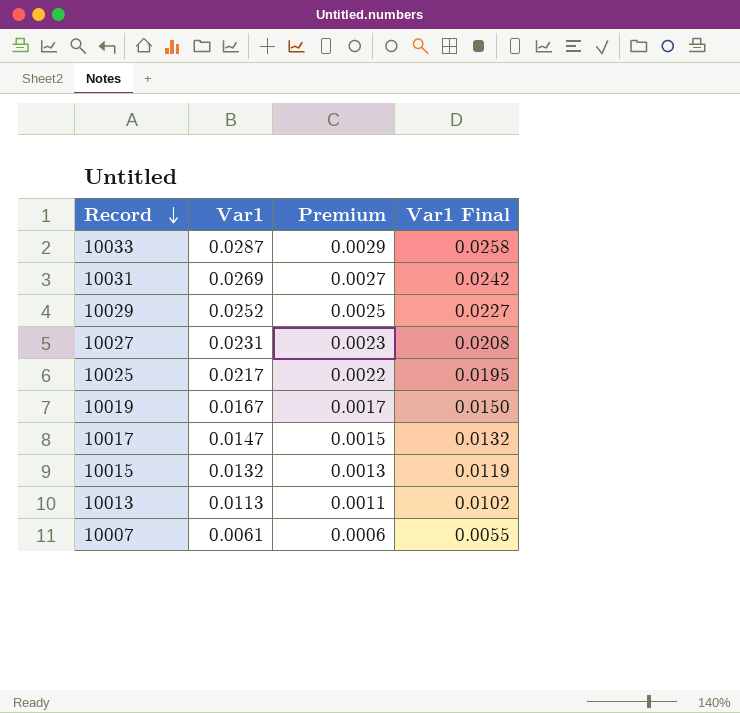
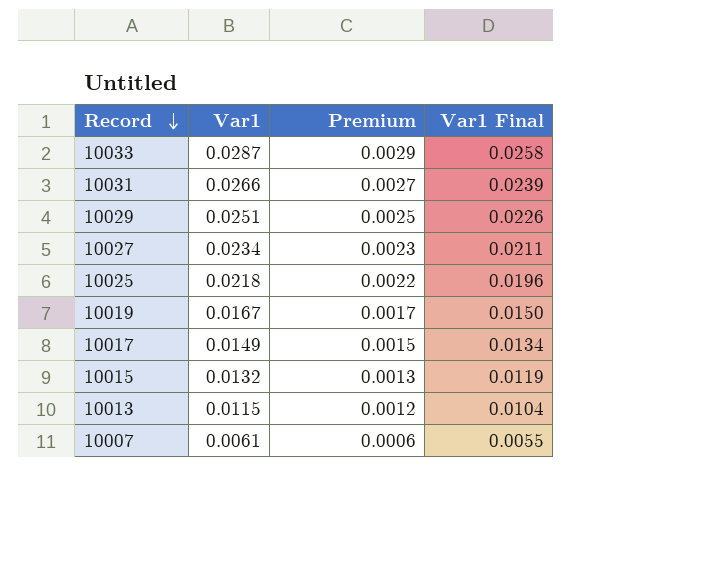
10031 | Var1: 0.0269 -> 0.0266
10031 | Var1 Final: 0.0242 -> 0.0239
10029 | Var1: 0.0252 -> 0.0251
10029 | Var1 Final: 0.0227 -> 0.0226
10027 | Var1: 0.0231 -> 0.0234
10027 | Var1 Final: 0.0208 -> 0.0211
10025 | Var1: 0.0217 -> 0.0218
10025 | Var1 Final: 0.0195 -> 0.0196
10017 | Var1: 0.0147 -> 0.0149
10017 | Var1 Final: 0.0132 -> 0.0134
10013 | Var1: 0.0113 -> 0.0115
10013 | Premium: 0.0011 -> 0.0012
10013 | Var1 Final: 0.0102 -> 0.0104

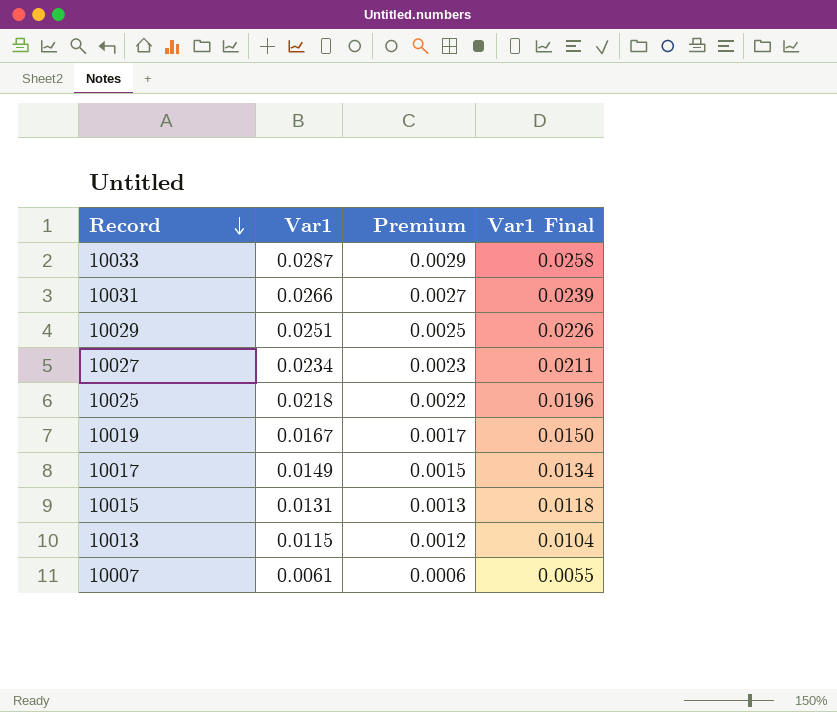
10015 | Var1: 0.0132 -> 0.0131
10015 | Var1 Final: 0.0119 -> 0.0118

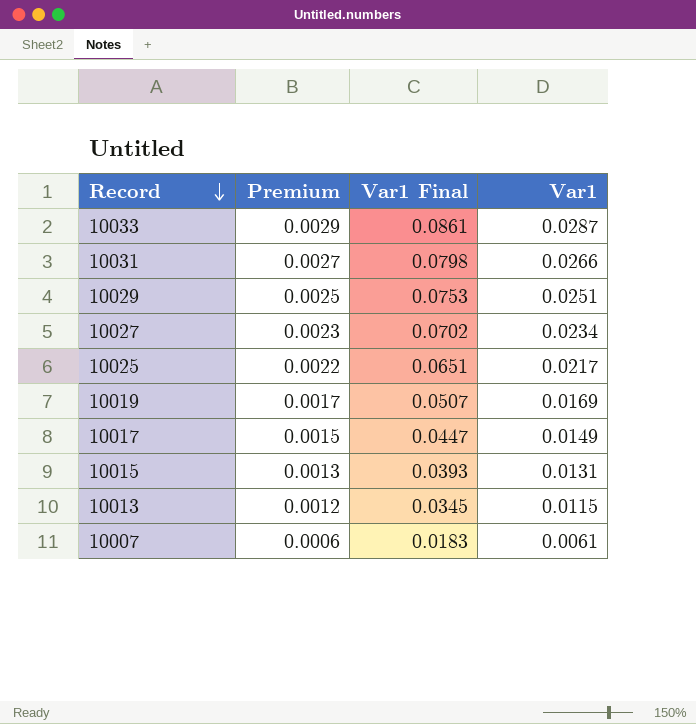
column Var1 Final | formula: [Var1] * 0.9 -> [Var1] * 3
column Var1 | position: 2 -> 4
10025 | Var1: 0.0218 -> 0.0217
10019 | Var1: 0.0167 -> 0.0169

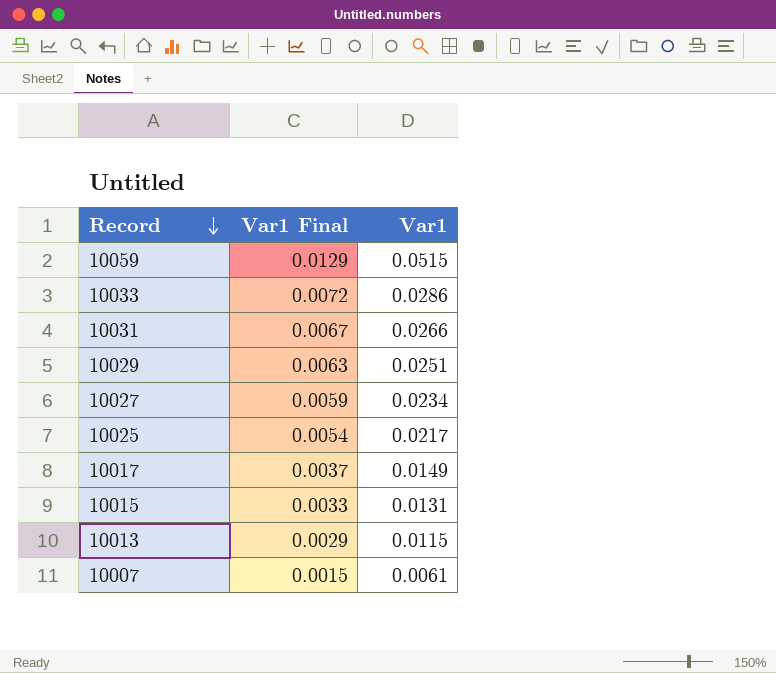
column Premium | formula: [Var1] * 0.1 -> none
column Var1 Final | formula: [Var1] * 3 -> [Var1] * 0.25
row 10019: 0.0017 | 0.0507 | 0.0169 -> none
row 10059: none -> 0.0129 | 0.0515
10033 | Var1: 0.0287 -> 0.0286

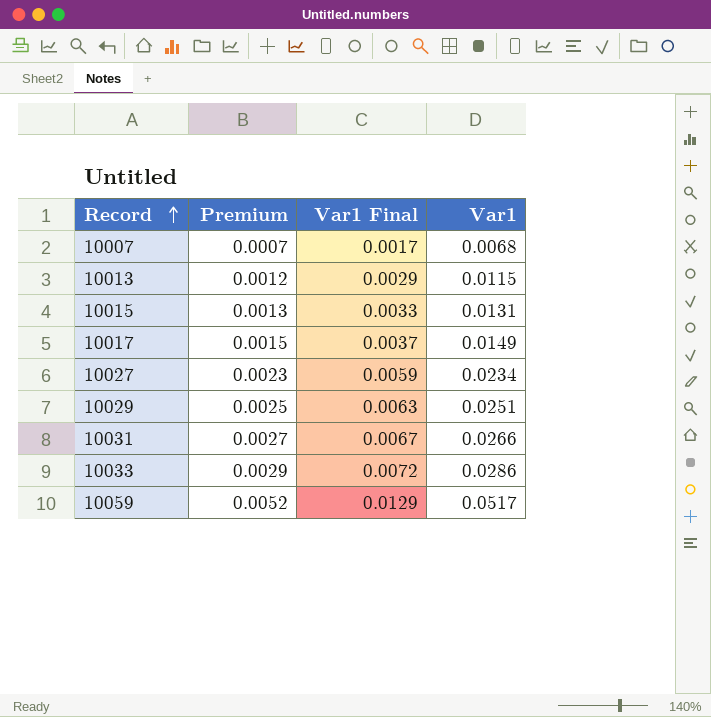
row order: Record descending -> Record ascending
column Premium | formula: none -> [Var1] * 0.1
row 10025: 0.0054 | 0.0217 -> none
10007 | Var1 Final: 0.0015 -> 0.0017
10007 | Var1: 0.0061 -> 0.0068
10059 | Var1: 0.0515 -> 0.0517

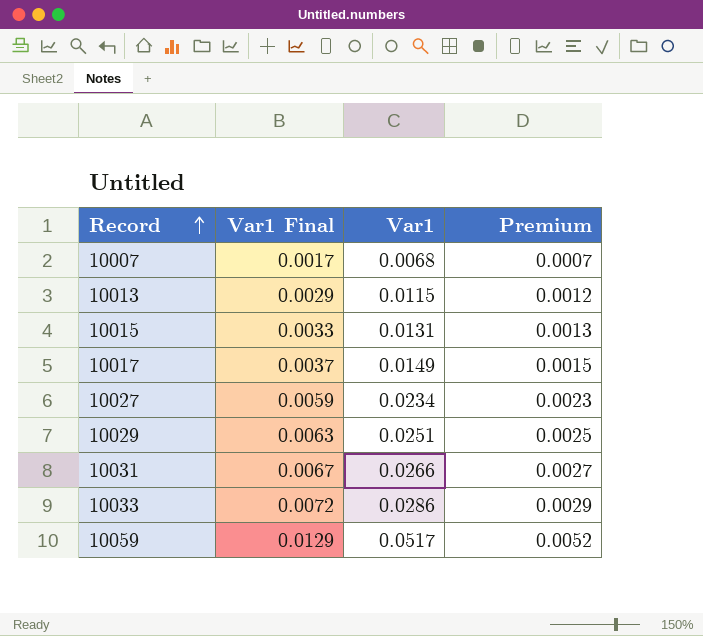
column Premium | position: 2 -> 4

